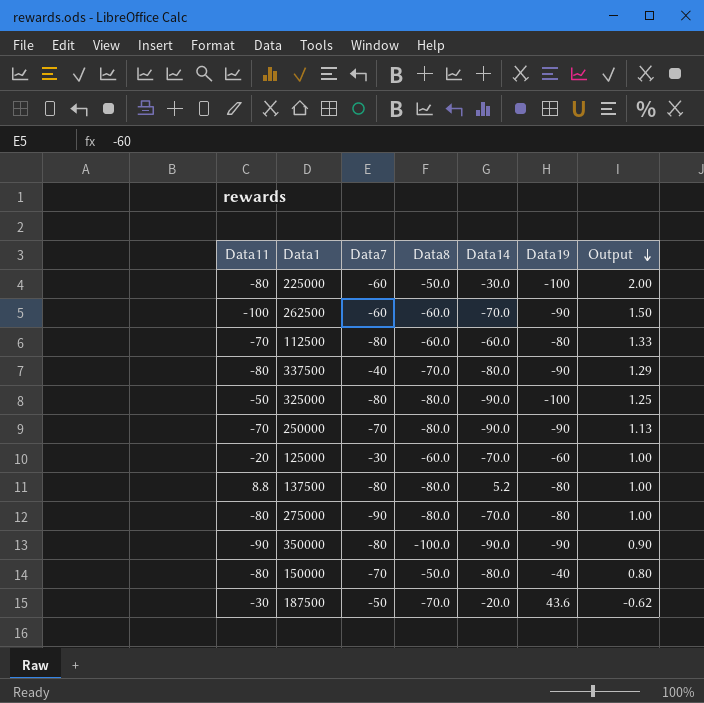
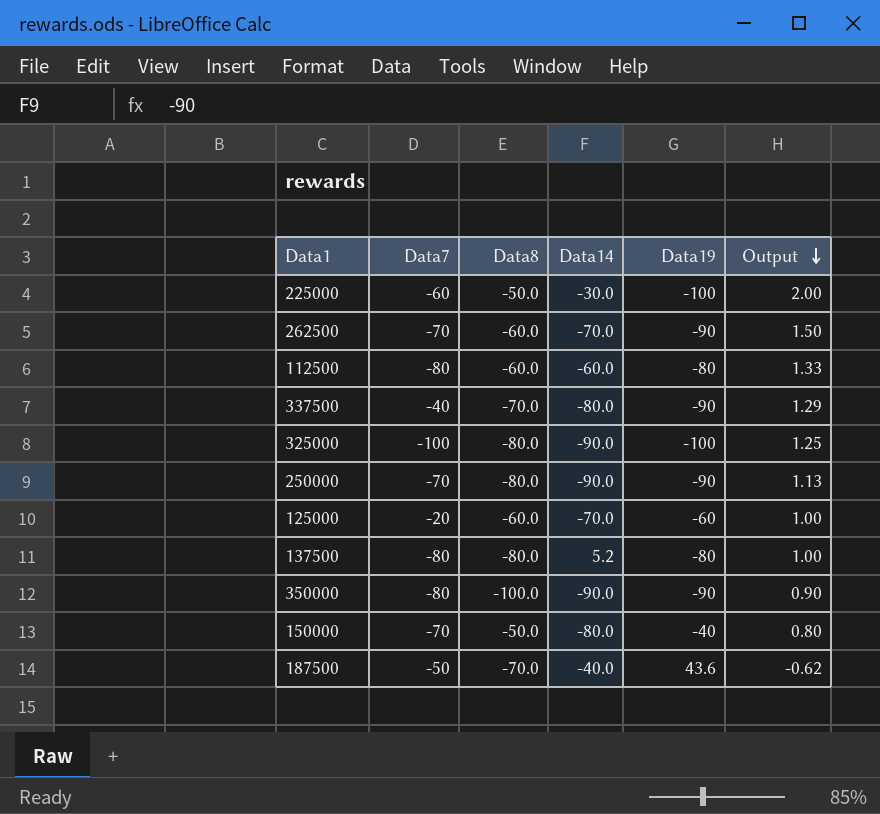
column Data11 | position: 1 -> none
row 275000: -80 | -90 | -80.0 | -70.0 | -80 | 1.00 -> none
262500 | Data7: -60 -> -70
325000 | Data7: -80 -> -100
125000 | Data7: -30 -> -20
187500 | Data14: -20.0 -> -40.0

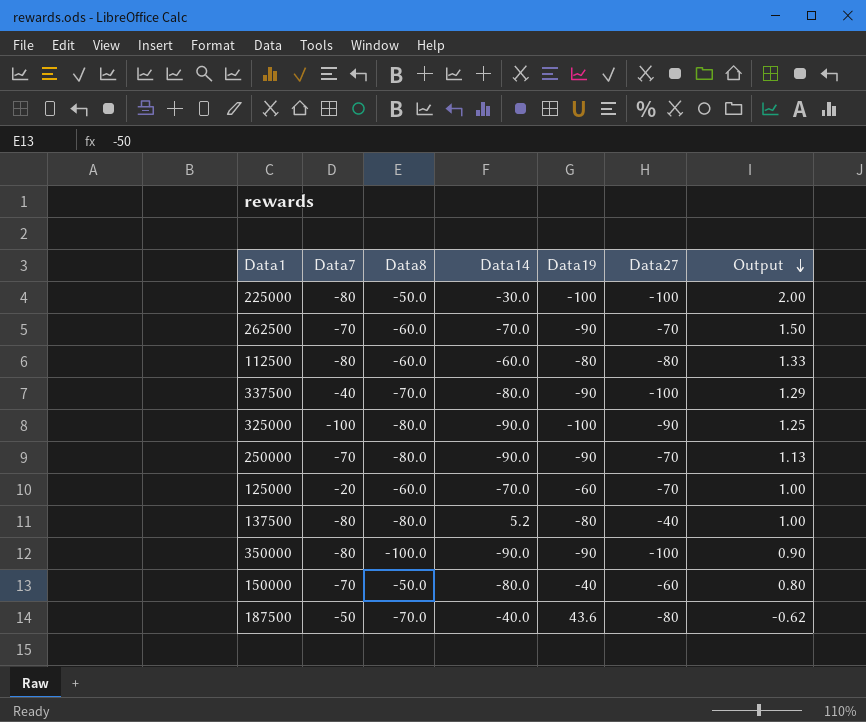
column Data27 | position: none -> 6
225000 | Data7: -60 -> -80

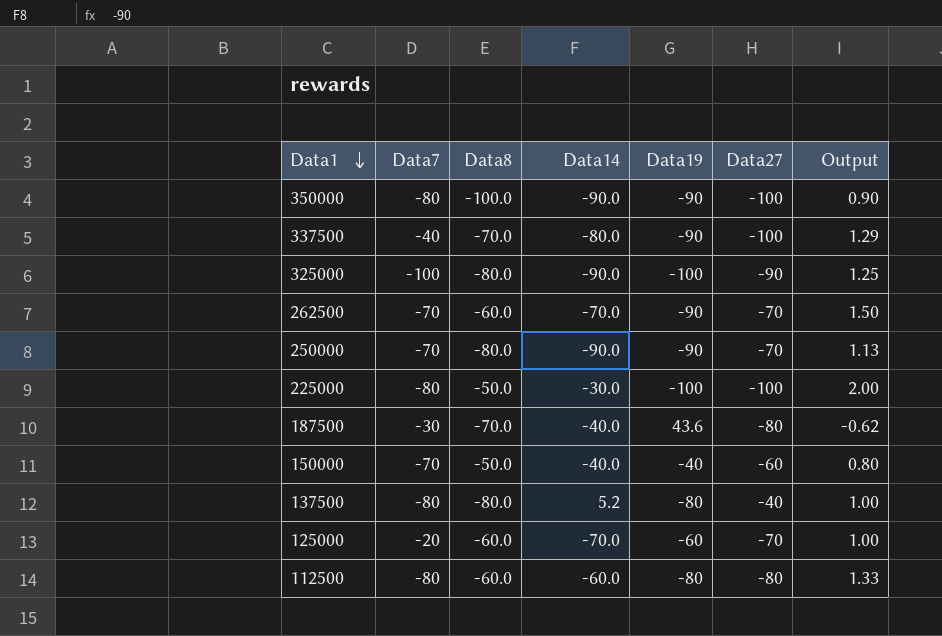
row order: Output descending -> Data1 descending
187500 | Data7: -50 -> -30
150000 | Data14: -80.0 -> -40.0

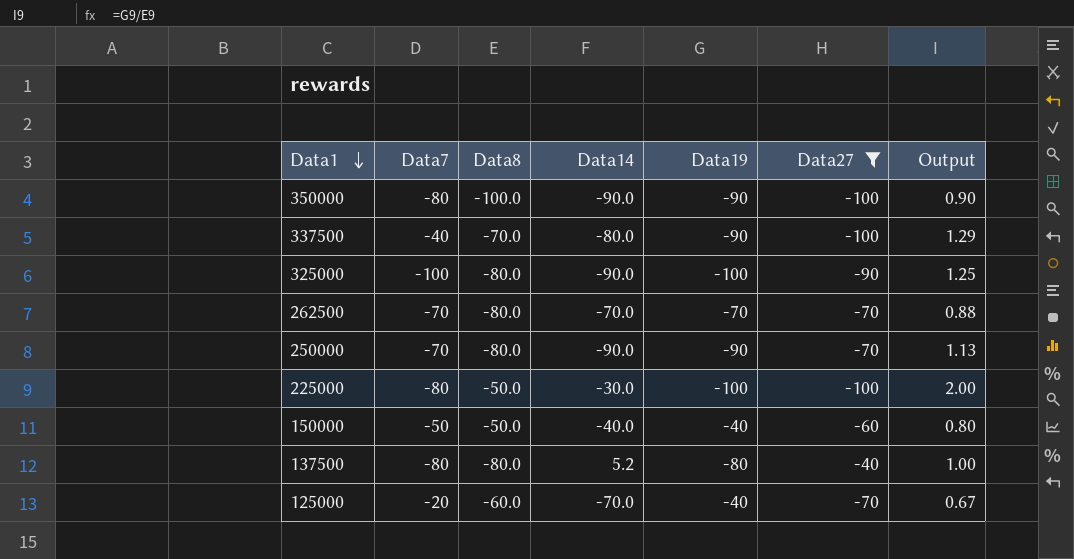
filter: none -> Data27 != -80
262500 | Data8: -60.0 -> -80.0
262500 | Data19: -90 -> -70
262500 | Output: 1.50 -> 0.88
150000 | Data7: -70 -> -50
125000 | Data19: -60 -> -40
125000 | Output: 1.00 -> 0.67

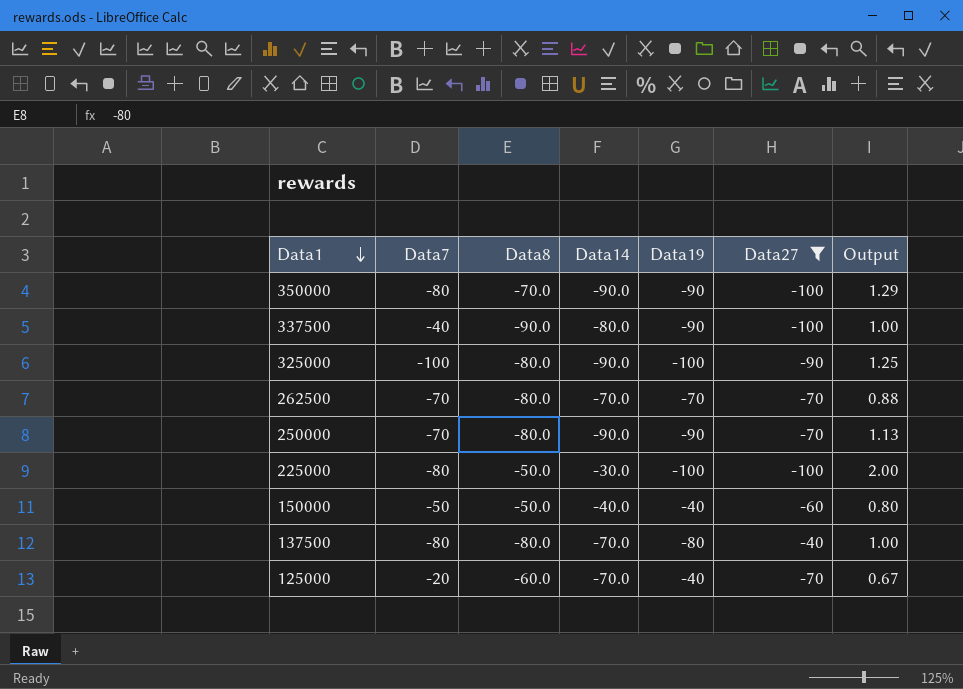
350000 | Data8: -100.0 -> -70.0
350000 | Output: 0.90 -> 1.29
337500 | Data8: -70.0 -> -90.0
337500 | Output: 1.29 -> 1.00
137500 | Data14: 5.2 -> -70.0

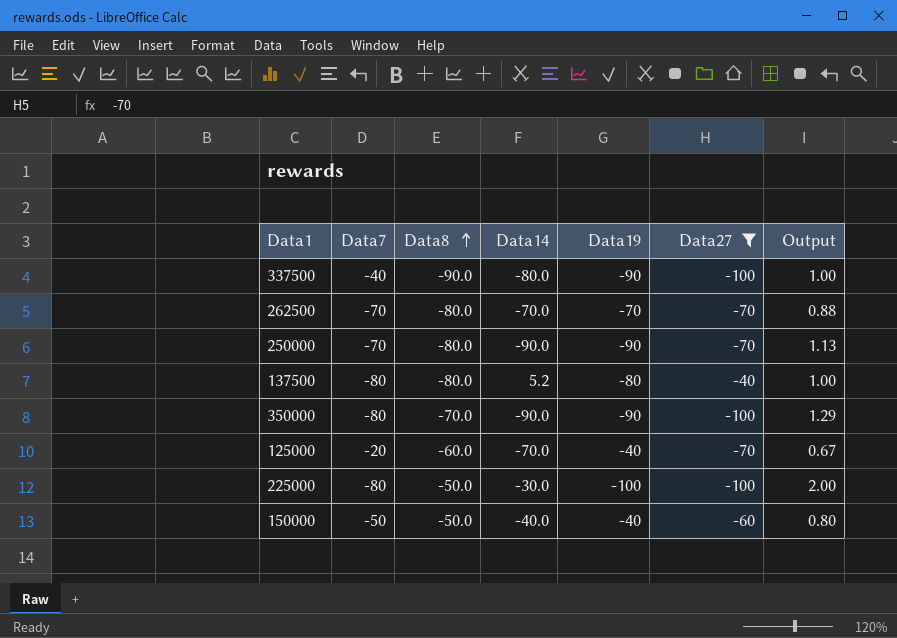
row order: Data1 descending -> Data8 ascending
row 325000: -100 | -80.0 | -90.0 | -100 | -90 | 1.25 -> none
137500 | Data14: -70.0 -> 5.2

